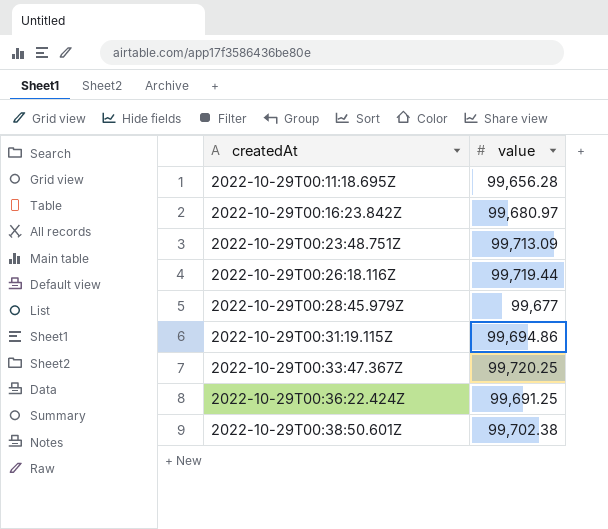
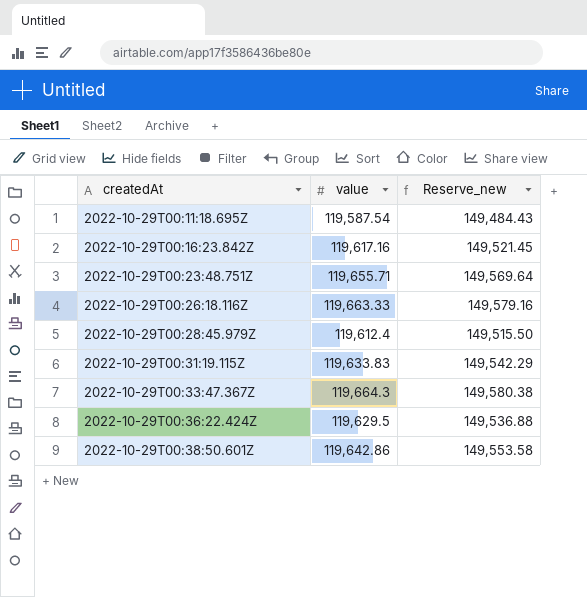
column Reserve_new | formula: none -> [value] * 1.25
2022-10-29T00:11:18.695Z | value: 99,656.28 -> 119,587.54
2022-10-29T00:16:23.842Z | value: 99,680.97 -> 119,617.16
2022-10-29T00:23:48.751Z | value: 99,713.09 -> 119,655.71
2022-10-29T00:26:18.116Z | value: 99,719.44 -> 119,663.33
2022-10-29T00:28:45.979Z | value: 99,677 -> 119,612.4
2022-10-29T00:31:19.115Z | value: 99,694.86 -> 119,633.83
2022-10-29T00:33:47.367Z | value: 99,720.25 -> 119,664.3
2022-10-29T00:36:22.424Z | value: 99,691.25 -> 119,629.5
2022-10-29T00:38:50.601Z | value: 99,702.38 -> 119,642.86

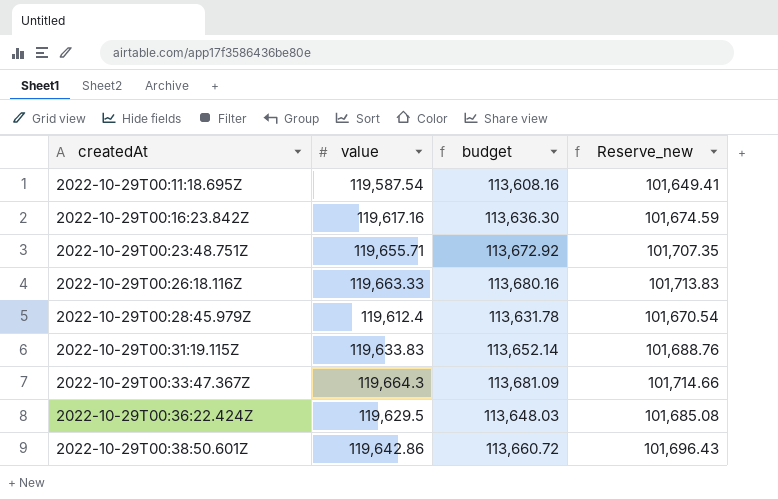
column budget | formula: none -> [value] * 0.95
column Reserve_new | formula: [value] * 1.25 -> [value] * 0.85

